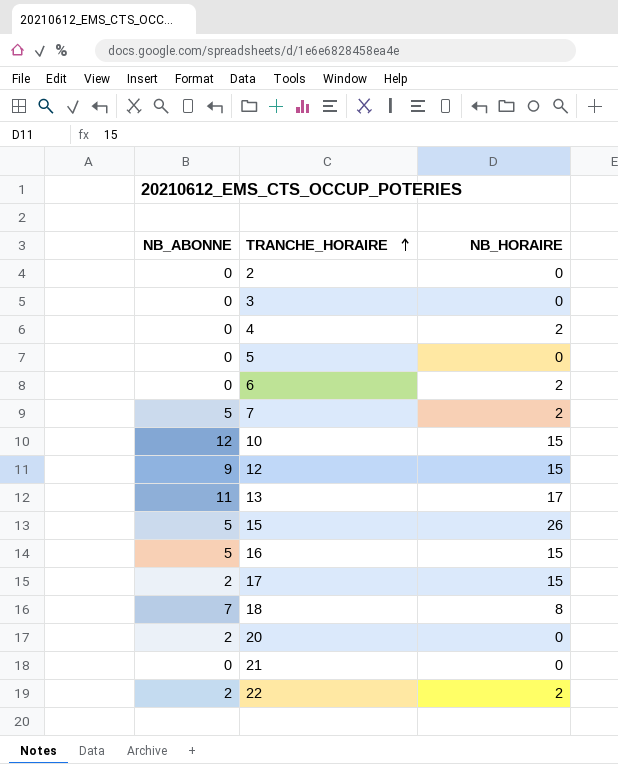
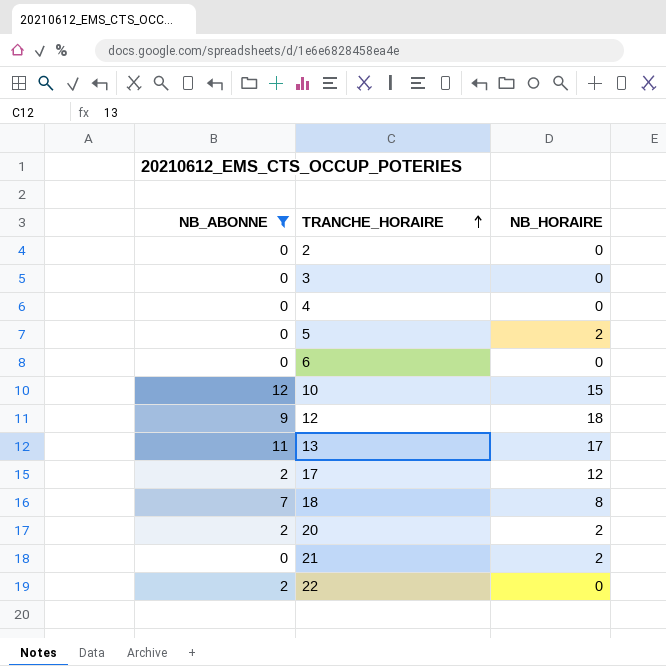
filter: none -> NB_ABONNE != 5
4 | NB_HORAIRE: 2 -> 0
5 | NB_HORAIRE: 0 -> 2
6 | NB_HORAIRE: 2 -> 0
12 | NB_HORAIRE: 15 -> 18
17 | NB_HORAIRE: 15 -> 12
20 | NB_HORAIRE: 0 -> 2
21 | NB_HORAIRE: 0 -> 2
22 | NB_HORAIRE: 2 -> 0

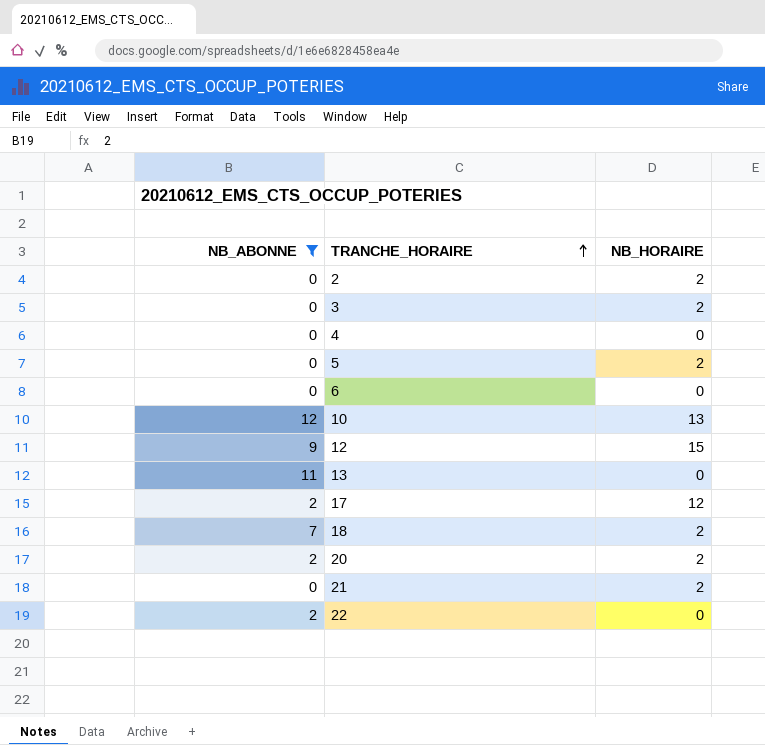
2 | NB_HORAIRE: 0 -> 2
3 | NB_HORAIRE: 0 -> 2
10 | NB_HORAIRE: 15 -> 13
12 | NB_HORAIRE: 18 -> 15
13 | NB_HORAIRE: 17 -> 0
18 | NB_HORAIRE: 8 -> 2

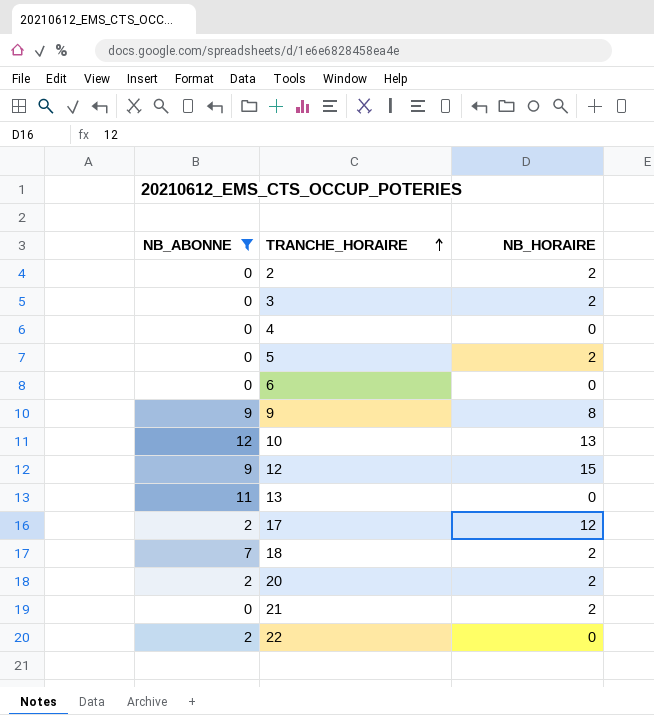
row 9: none -> 9 | 8

